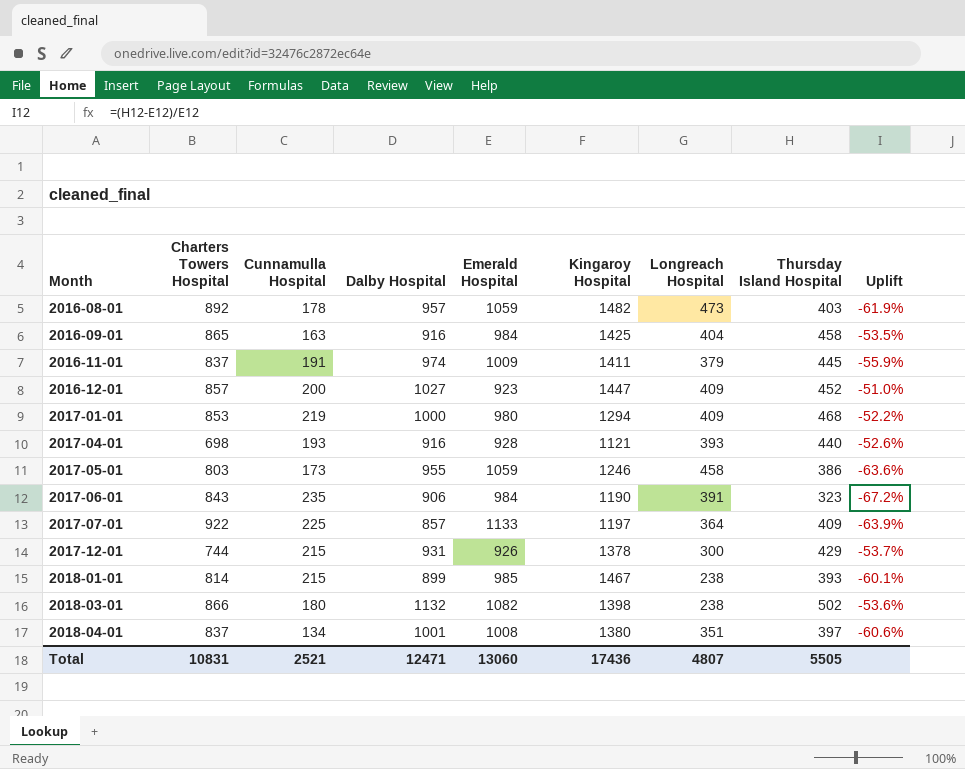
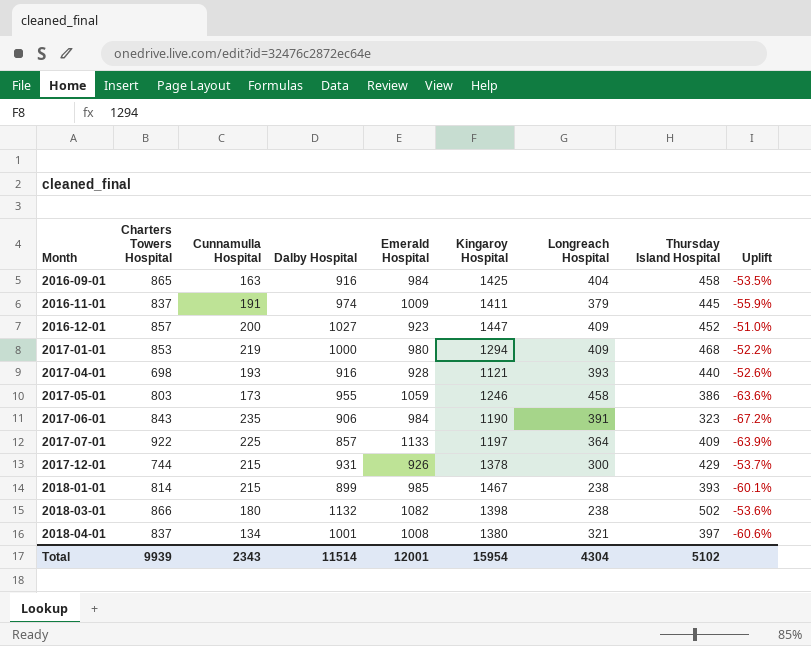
row 2016-08-01: 892 | 178 | 957 | 1059 | 1482 | 473 | 403 | -61.9% -> none
2018-04-01 | Longreach Hospital: 351 -> 321
Total | Charters Towers Hospital: 10831 -> 9939
Total | Cunnamulla Hospital: 2521 -> 2343
Total | Dalby Hospital: 12471 -> 11514
Total | Emerald Hospital: 13060 -> 12001
Total | Kingaroy Hospital: 17436 -> 15954
Total | Longreach Hospital: 4807 -> 4304
Total | Thursday Island Hospital: 5505 -> 5102

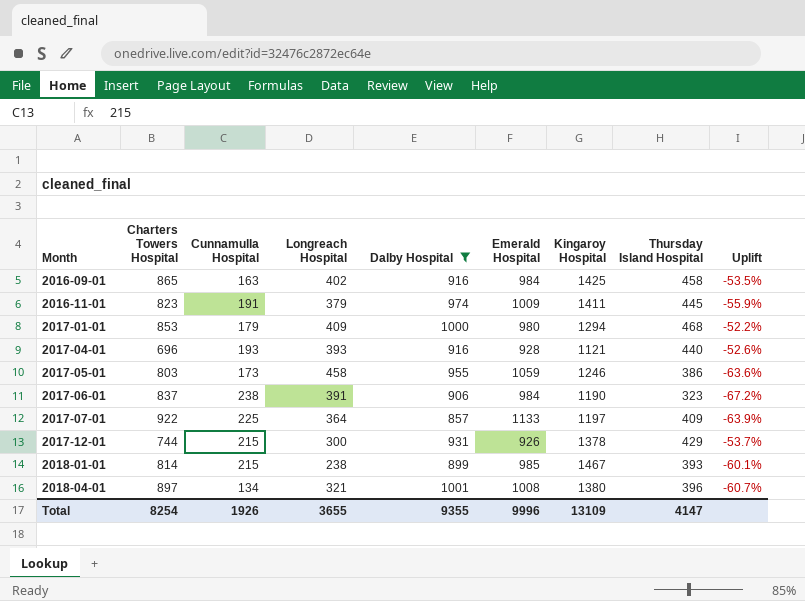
filter: none -> Dalby Hospital <= 1001
column Longreach Hospital | position: 7 -> 4
2016-09-01 | Longreach Hospital: 404 -> 402
2016-11-01 | Charters Towers Hospital: 837 -> 823
2017-01-01 | Cunnamulla Hospital: 219 -> 179
2017-04-01 | Charters Towers Hospital: 698 -> 696
2017-06-01 | Charters Towers Hospital: 843 -> 837
2017-06-01 | Cunnamulla Hospital: 235 -> 238
2018-04-01 | Charters Towers Hospital: 837 -> 897
2018-04-01 | Thursday Island Hospital: 397 -> 396
2018-04-01 | Uplift: -60.6% -> -60.7%
Total | Charters Towers Hospital: 9939 -> 8254
Total | Cunnamulla Hospital: 2343 -> 1926
Total | Longreach Hospital: 4304 -> 3655
Total | Dalby Hospital: 11514 -> 9355
Total | Emerald Hospital: 12001 -> 9996
Total | Kingaroy Hospital: 15954 -> 13109
Total | Thursday Island Hospital: 5102 -> 4147

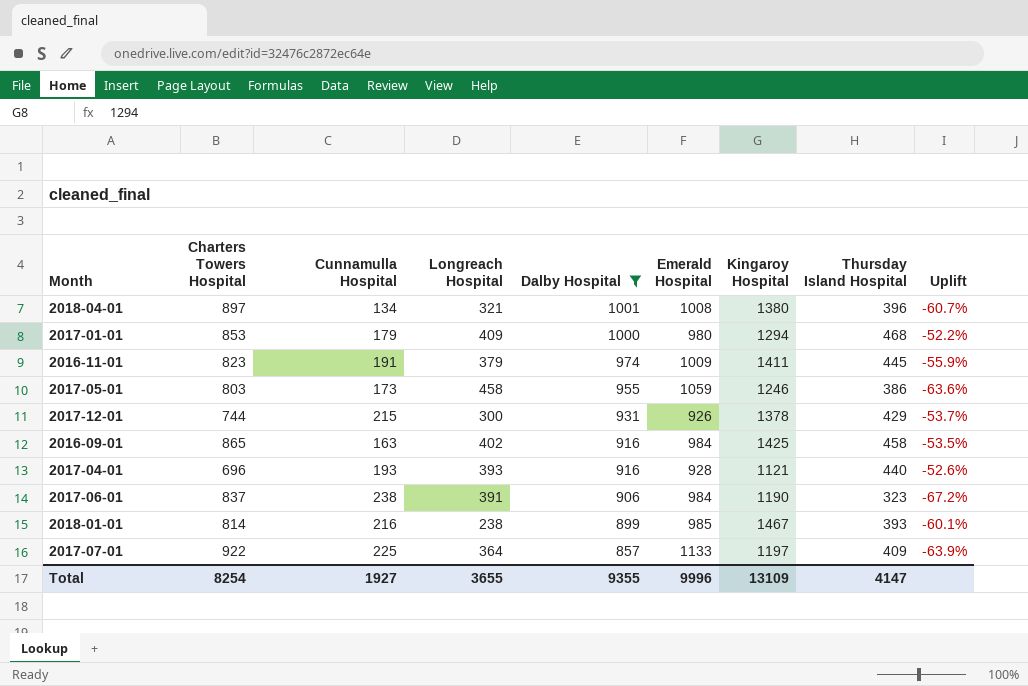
row order: Month ascending -> Dalby Hospital descending
2018-01-01 | Cunnamulla Hospital: 215 -> 216
Total | Cunnamulla Hospital: 1926 -> 1927

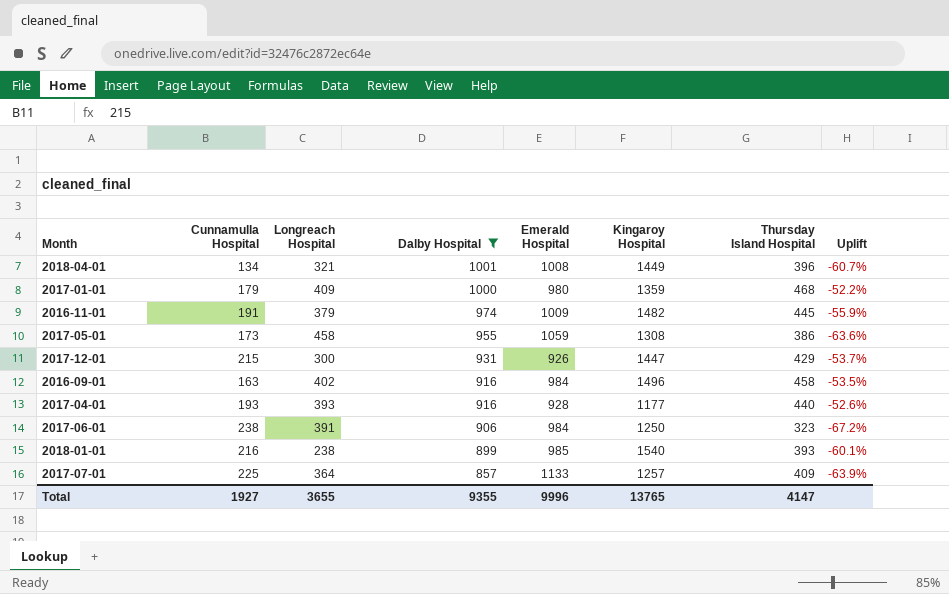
column Charters Towers Hospital | position: 2 -> none
2018-04-01 | Kingaroy Hospital: 1380 -> 1449
2017-01-01 | Kingaroy Hospital: 1294 -> 1359
2016-11-01 | Kingaroy Hospital: 1411 -> 1482
2017-05-01 | Kingaroy Hospital: 1246 -> 1308
2017-12-01 | Kingaroy Hospital: 1378 -> 1447
2016-09-01 | Kingaroy Hospital: 1425 -> 1496
2017-04-01 | Kingaroy Hospital: 1121 -> 1177
2017-06-01 | Kingaroy Hospital: 1190 -> 1250
2018-01-01 | Kingaroy Hospital: 1467 -> 1540
2017-07-01 | Kingaroy Hospital: 1197 -> 1257
Total | Kingaroy Hospital: 13109 -> 13765

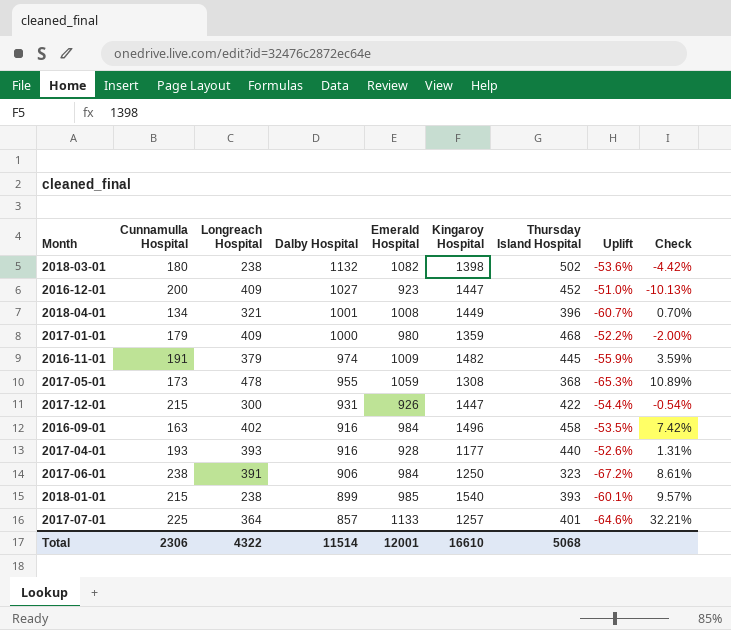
filter: Dalby Hospital <= 1001 -> none
column Check | formula: none -> ([Emerald Hospital] - [Dalby Hospital]) / [Dalby Hospital]
2017-05-01 | Longreach Hospital: 458 -> 478
2017-05-01 | Thursday Island Hospital: 386 -> 368
2017-05-01 | Uplift: -63.6% -> -65.3%
2017-12-01 | Thursday Island Hospital: 429 -> 422
2017-12-01 | Uplift: -53.7% -> -54.4%
2018-01-01 | Cunnamulla Hospital: 216 -> 215
2017-07-01 | Thursday Island Hospital: 409 -> 401
2017-07-01 | Uplift: -63.9% -> -64.6%
Total | Cunnamulla Hospital: 1927 -> 2306
Total | Longreach Hospital: 3655 -> 4322
Total | Dalby Hospital: 9355 -> 11514
Total | Emerald Hospital: 9996 -> 12001
Total | Kingaroy Hospital: 13765 -> 16610
Total | Thursday Island Hospital: 4147 -> 5068

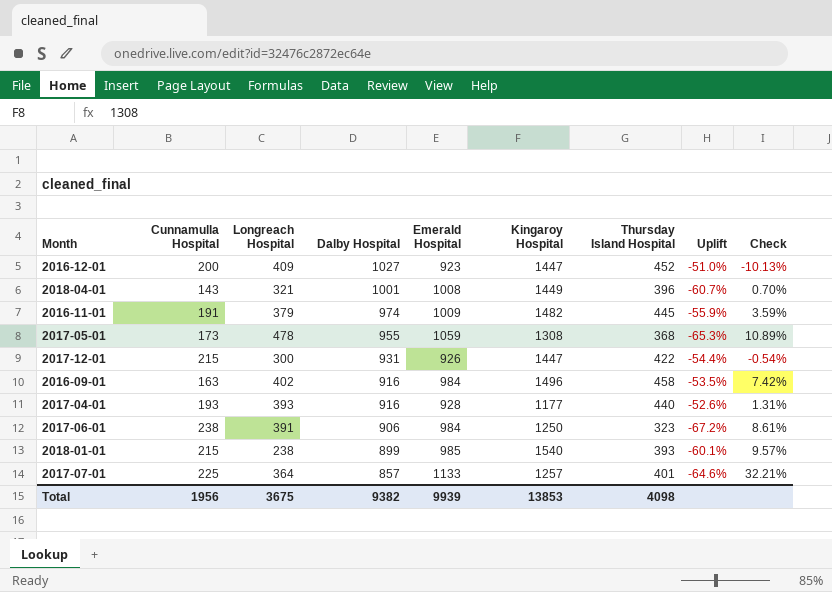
row 2018-03-01: 180 | 238 | 1132 | 1082 | 1398 | 502 | -53.6% | -4.42% -> none
row 2017-01-01: 179 | 409 | 1000 | 980 | 1359 | 468 | -52.2% | -2.00% -> none
2018-04-01 | Cunnamulla Hospital: 134 -> 143
Total | Cunnamulla Hospital: 2306 -> 1956
Total | Longreach Hospital: 4322 -> 3675
Total | Dalby Hospital: 11514 -> 9382
Total | Emerald Hospital: 12001 -> 9939
Total | Kingaroy Hospital: 16610 -> 13853
Total | Thursday Island Hospital: 5068 -> 4098

